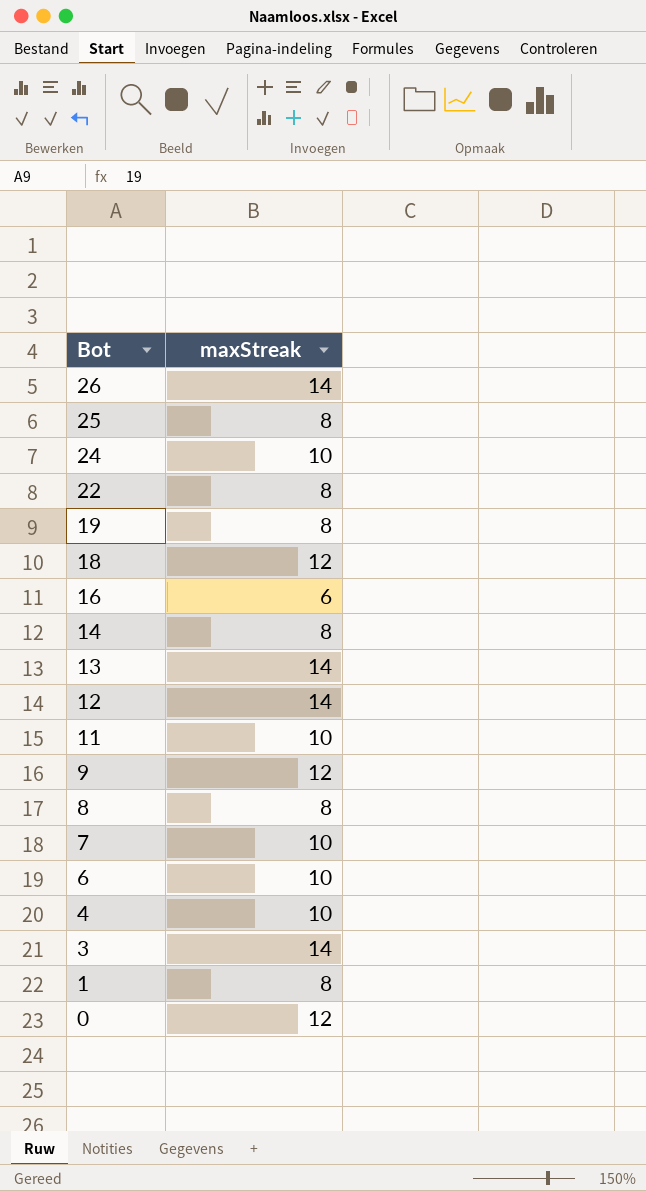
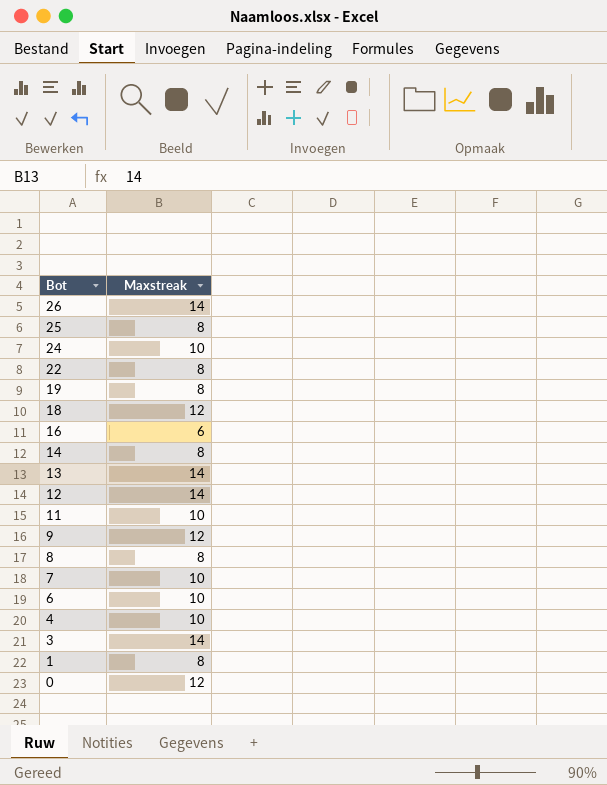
column name: maxStreak -> Maxstreak

